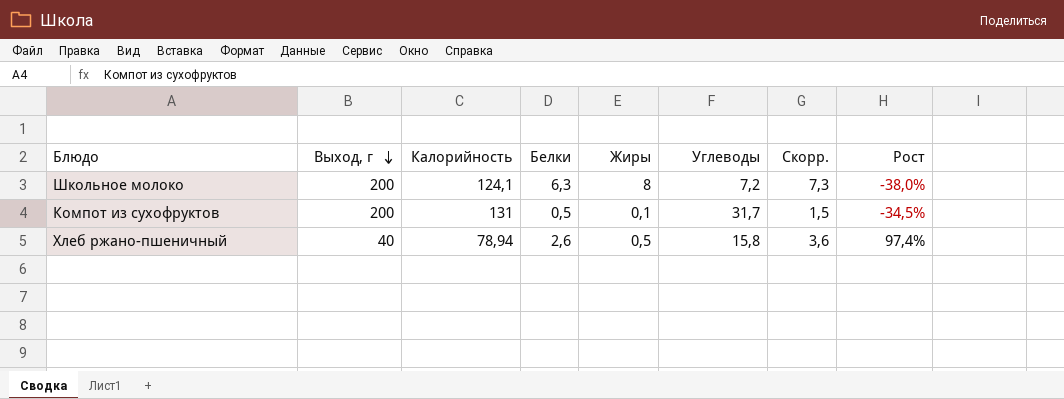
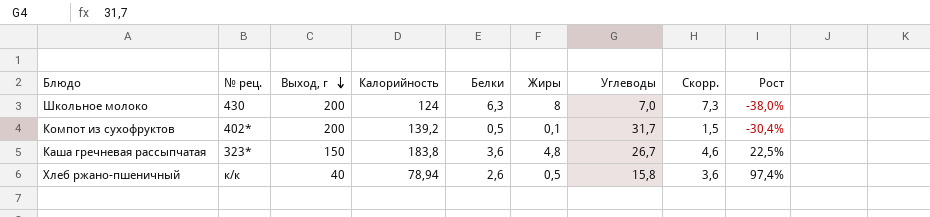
column № рец. | position: none -> 2
Школьное молоко | Калорийность: 124,1 -> 124
Школьное молоко | Углеводы: 7,2 -> 7,0
Компот из сухофруктов | Калорийность: 131 -> 139,2
Компот из сухофруктов | Рост: -34,5% -> -30,4%
row Каша гречневая рассыпчатая: none -> 323* | 150 | 183,8 | 3,6 | 4,8 | 26,7 | 4,6 | 22,5%

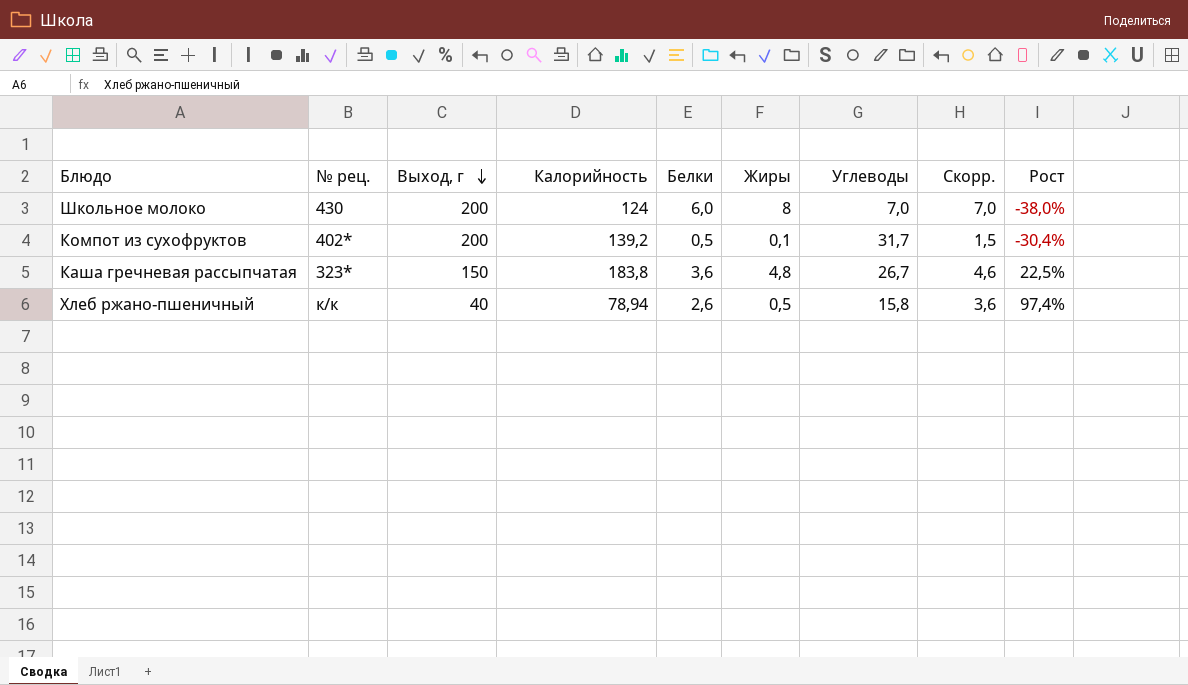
Школьное молоко | Белки: 6,3 -> 6,0
Школьное молоко | Скорр.: 7,3 -> 7,0

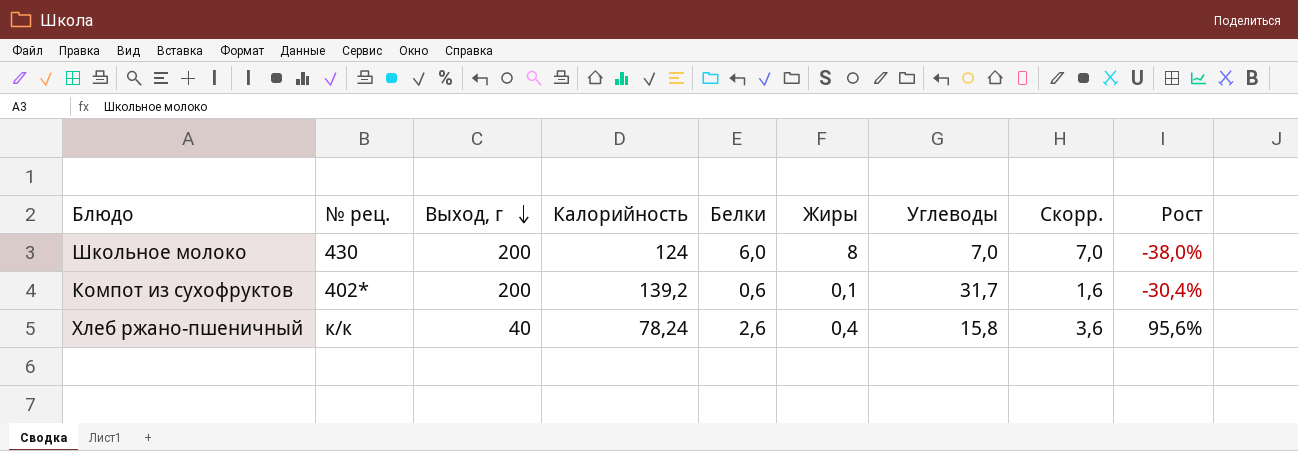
row Каша гречневая рассыпчатая: 323* | 150 | 183,8 | 3,6 | 4,8 | 26,7 | 4,6 | 22,5% -> none
Компот из сухофруктов | Белки: 0,5 -> 0,6
Компот из сухофруктов | Скорр.: 1,5 -> 1,6
Хлеб ржано-пшеничный | Калорийность: 78,94 -> 78,24
Хлеб ржано-пшеничный | Жиры: 0,5 -> 0,4
Хлеб ржано-пшеничный | Рост: 97,4% -> 95,6%

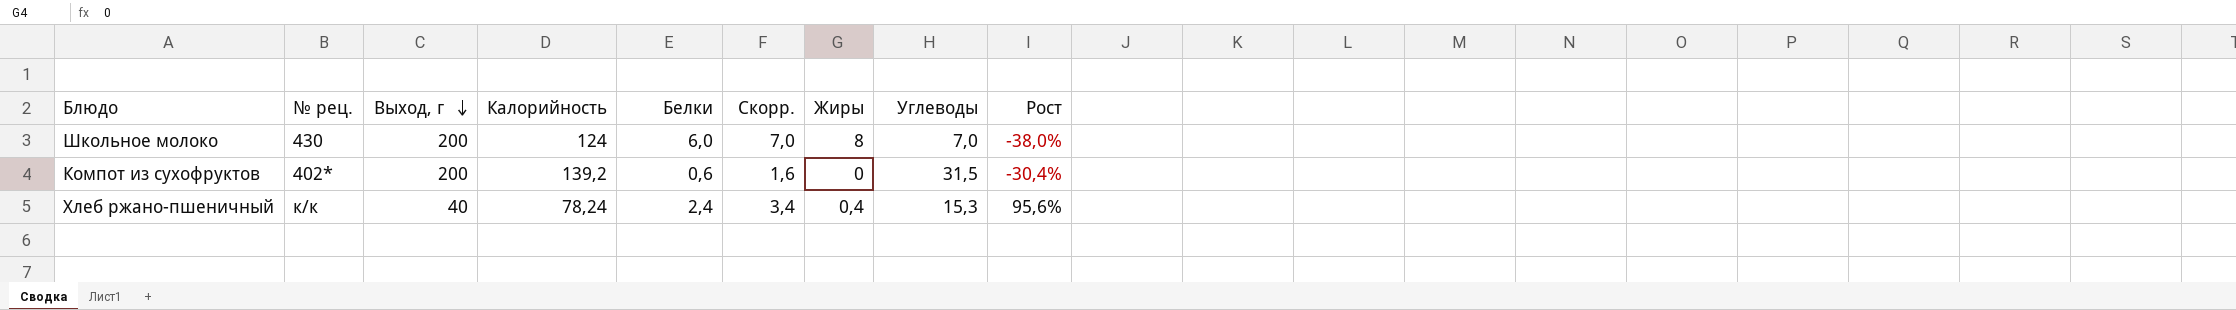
column Скорр. | position: 8 -> 6
Компот из сухофруктов | Жиры: 0,1 -> 0
Компот из сухофруктов | Углеводы: 31,7 -> 31,5
Хлеб ржано-пшеничный | Белки: 2,6 -> 2,4
Хлеб ржано-пшеничный | Скорр.: 3,6 -> 3,4
Хлеб ржано-пшеничный | Углеводы: 15,8 -> 15,3

